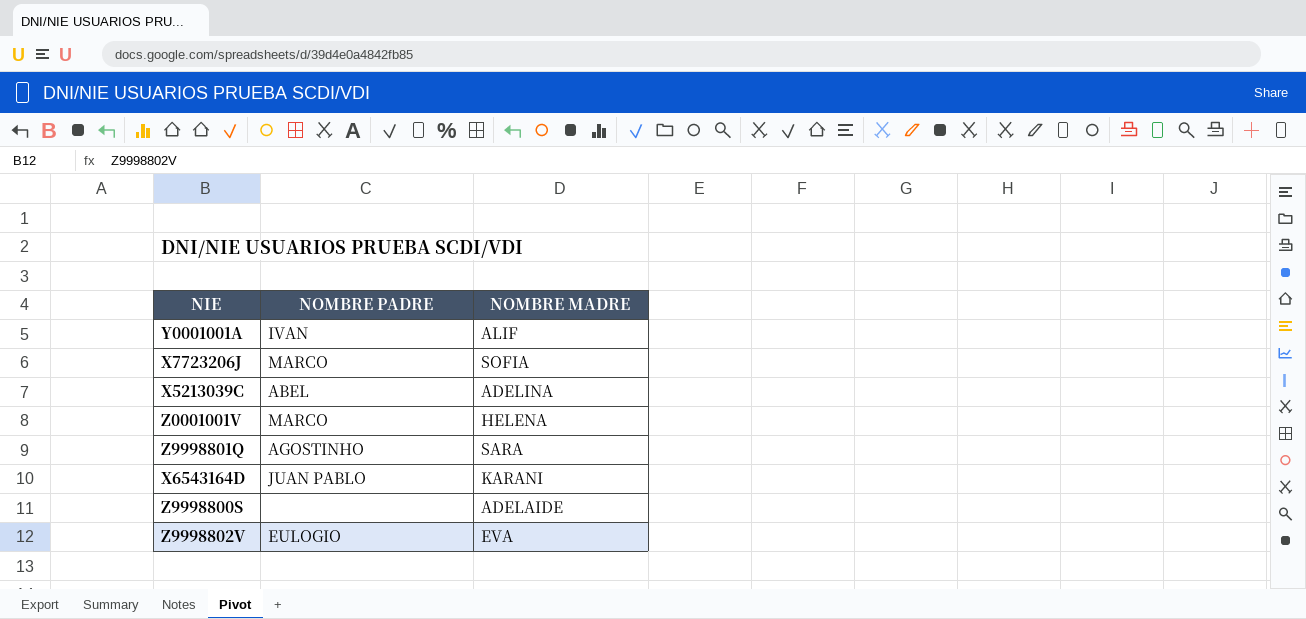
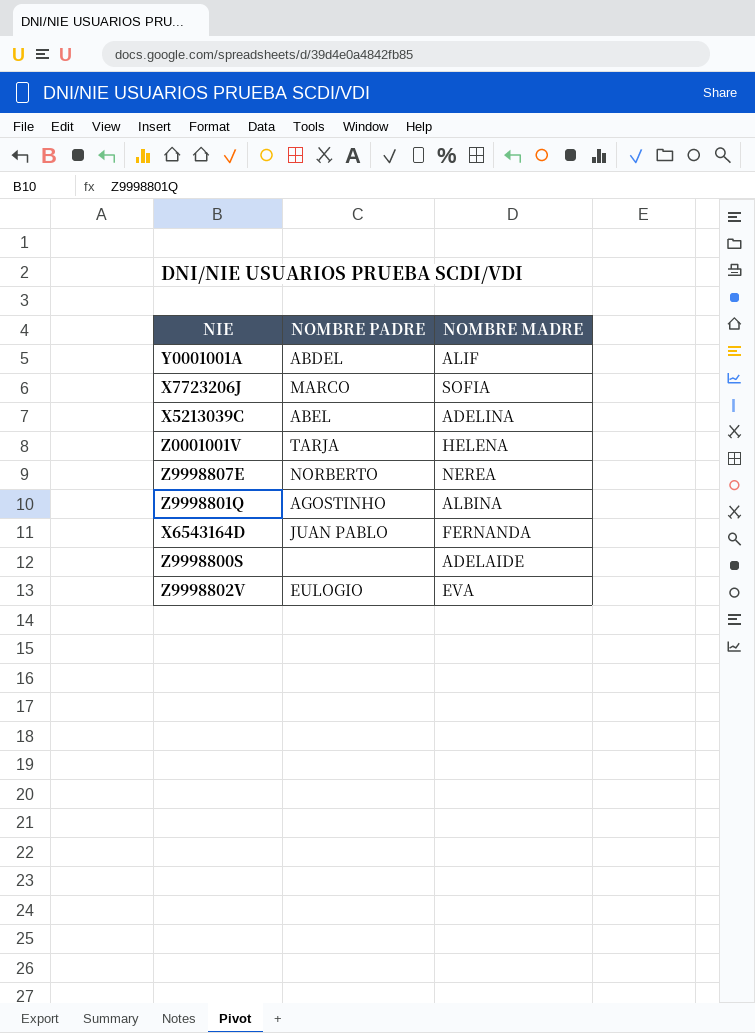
Y0001001A | NOMBRE PADRE: IVAN -> ABDEL
Z0001001V | NOMBRE PADRE: MARCO -> TARJA
row Z9998807E: none -> NORBERTO | NEREA
Z9998801Q | NOMBRE MADRE: SARA -> ALBINA
X6543164D | NOMBRE MADRE: KARANI -> FERNANDA

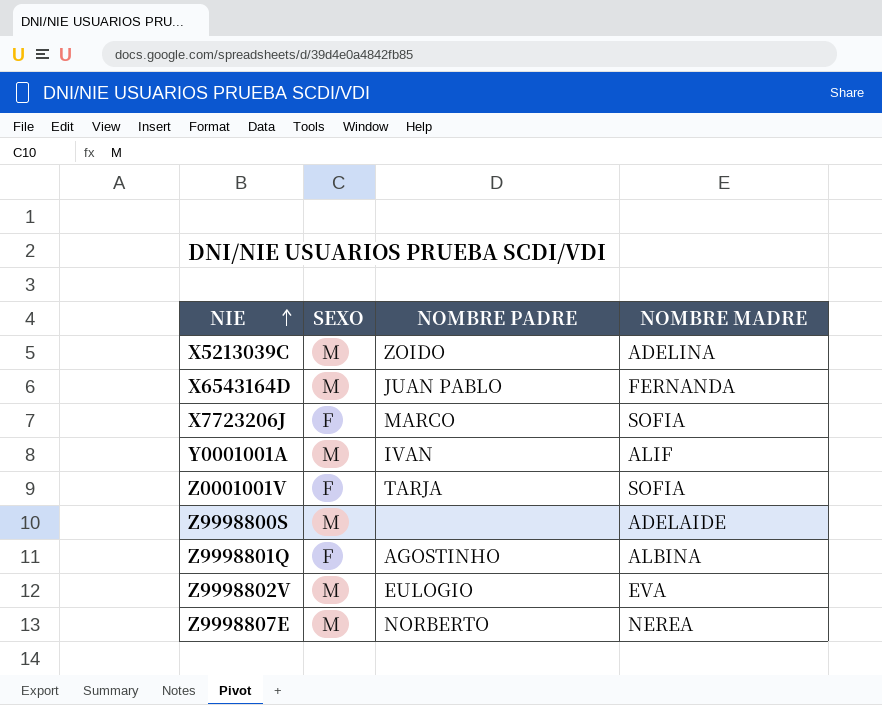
row order: none -> NIE ascending
column SEXO | position: none -> 2
X5213039C | NOMBRE PADRE: ABEL -> ZOIDO
Y0001001A | NOMBRE PADRE: ABDEL -> IVAN
Z0001001V | NOMBRE MADRE: HELENA -> SOFIA

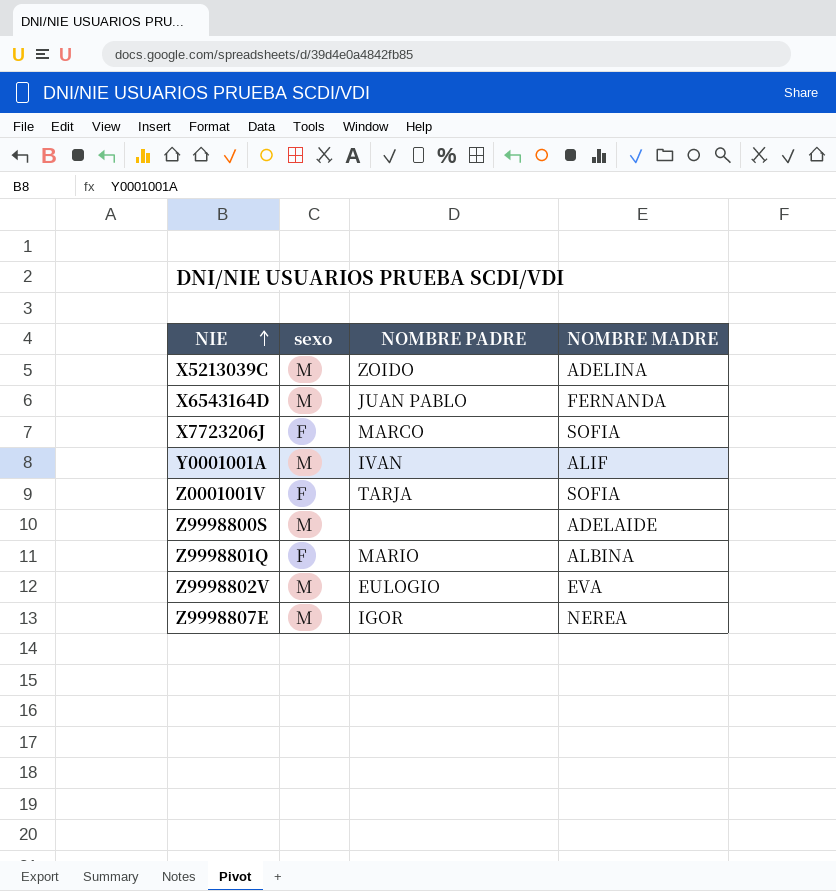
column name: SEXO -> sexo
Z9998801Q | NOMBRE PADRE: AGOSTINHO -> MARIO
Z9998807E | NOMBRE PADRE: NORBERTO -> IGOR

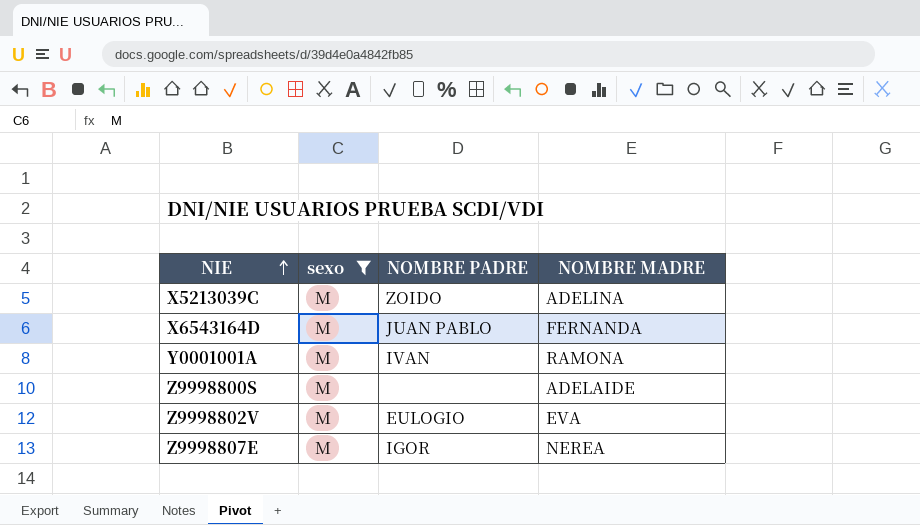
filter: none -> sexo = M
Y0001001A | NOMBRE MADRE: ALIF -> RAMONA

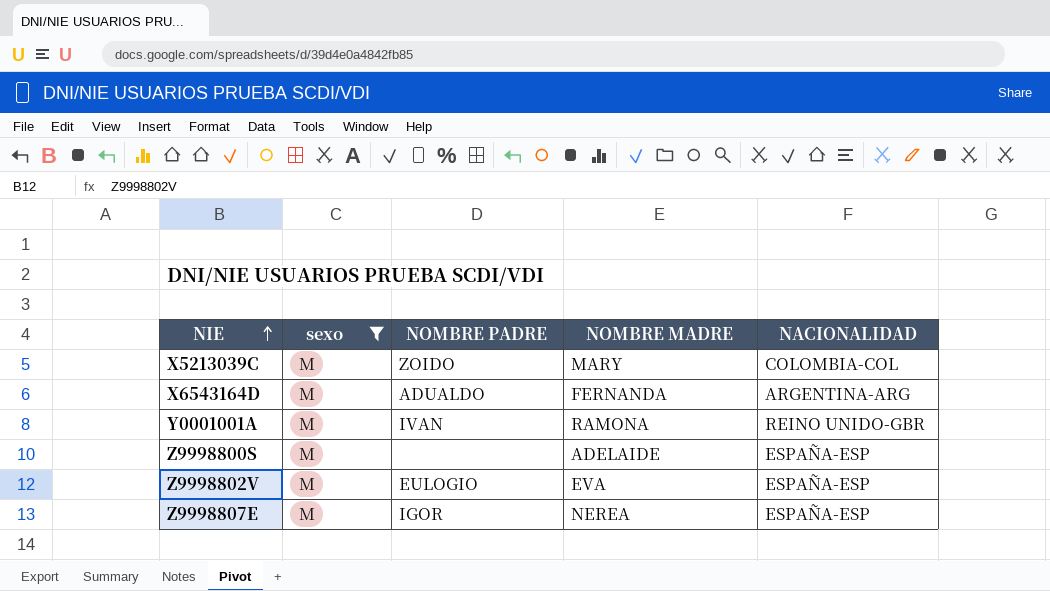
column NACIONALIDAD | position: none -> 5
X5213039C | NOMBRE MADRE: ADELINA -> MARY
X6543164D | NOMBRE PADRE: JUAN PABLO -> ADUALDO

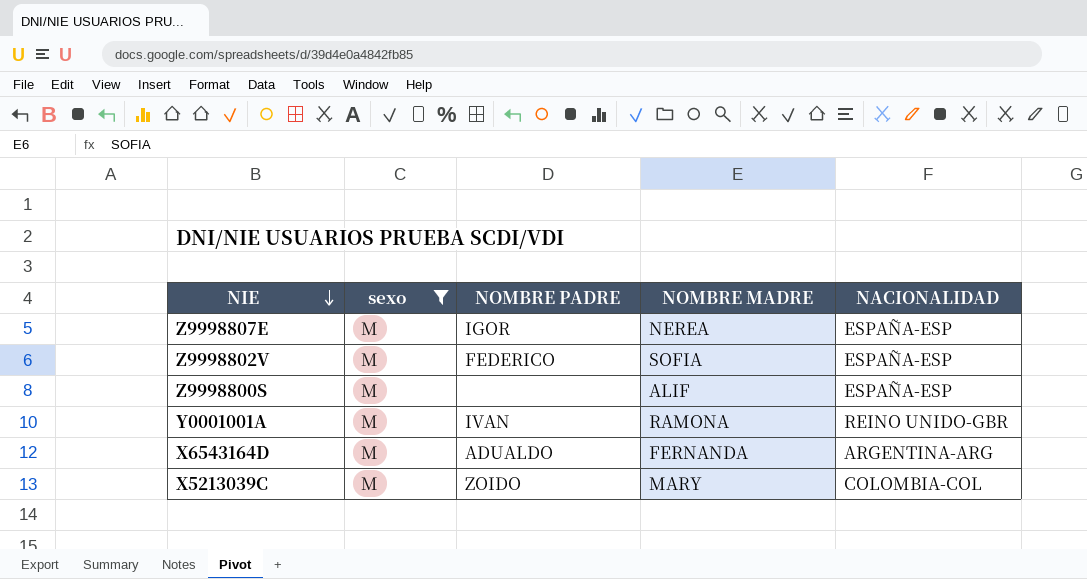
row order: NIE ascending -> NIE descending
Z9998802V | NOMBRE PADRE: EULOGIO -> FEDERICO
Z9998802V | NOMBRE MADRE: EVA -> SOFIA
Z9998800S | NOMBRE MADRE: ADELAIDE -> ALIF

